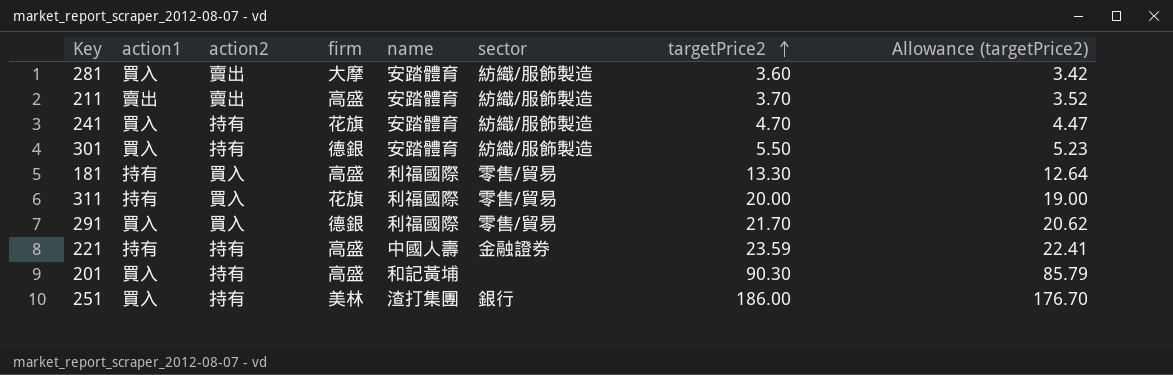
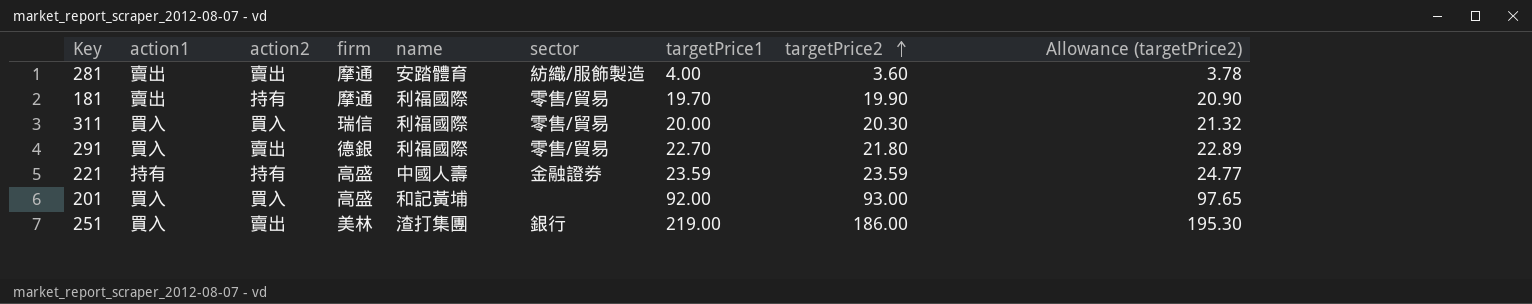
column targetPrice1 | position: none -> 7
column Allowance (targetPrice2) | formula: [targetPrice2] * 0.95 -> [targetPrice2] * 1.05
row 211: 賣出 | 賣出 | 高盛 | 安踏體育 | 紡織/服飾製造 | 3.70 | 3.52 -> none
row 241: 買入 | 持有 | 花旗 | 安踏體育 | 紡織/服飾製造 | 4.70 | 4.47 -> none
row 301: 買入 | 持有 | 德銀 | 安踏體育 | 紡織/服飾製造 | 5.50 | 5.23 -> none
281 | action1: 買入 -> 賣出
281 | firm: 大摩 -> 摩通
181 | action1: 持有 -> 賣出
181 | action2: 買入 -> 持有
181 | firm: 高盛 -> 摩通
181 | targetPrice2: 13.30 -> 19.90
311 | action1: 持有 -> 買入
311 | firm: 花旗 -> 瑞信
311 | targetPrice2: 20.00 -> 20.30
291 | action2: 買入 -> 賣出
291 | targetPrice2: 21.70 -> 21.80
201 | action2: 持有 -> 買入
201 | targetPrice2: 90.30 -> 93.00
251 | action2: 持有 -> 賣出

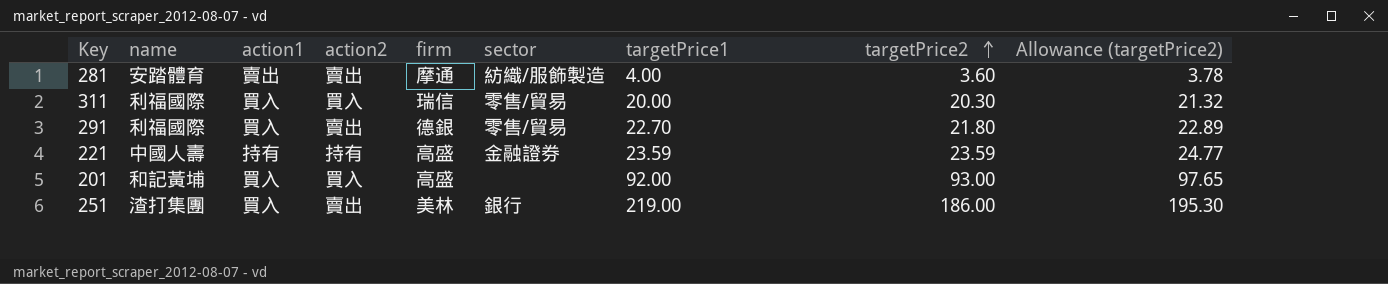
column name | position: 5 -> 2
row 181: 賣出 | 持有 | 摩通 | 利福國際 | 零售/貿易 | 19.70 | 19.90 | 20.90 -> none

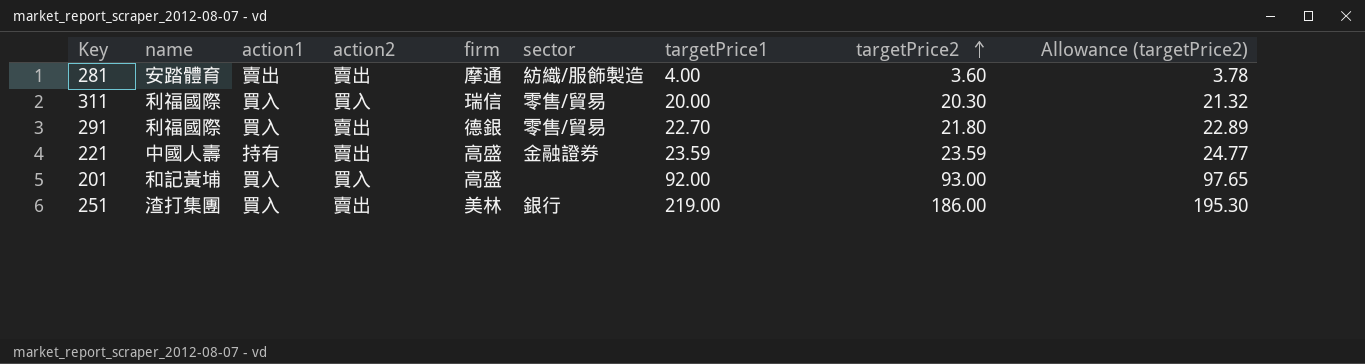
221 | action2: 持有 -> 賣出

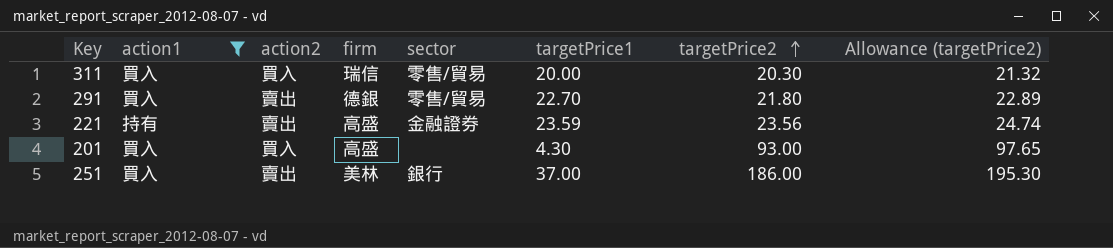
filter: none -> action1 != 賣出
column name | position: 2 -> none
221 | targetPrice2: 23.59 -> 23.56
221 | Allowance (targetPrice2): 24.77 -> 24.74
201 | targetPrice1: 92.00 -> 4.30
251 | targetPrice1: 219.00 -> 37.00

